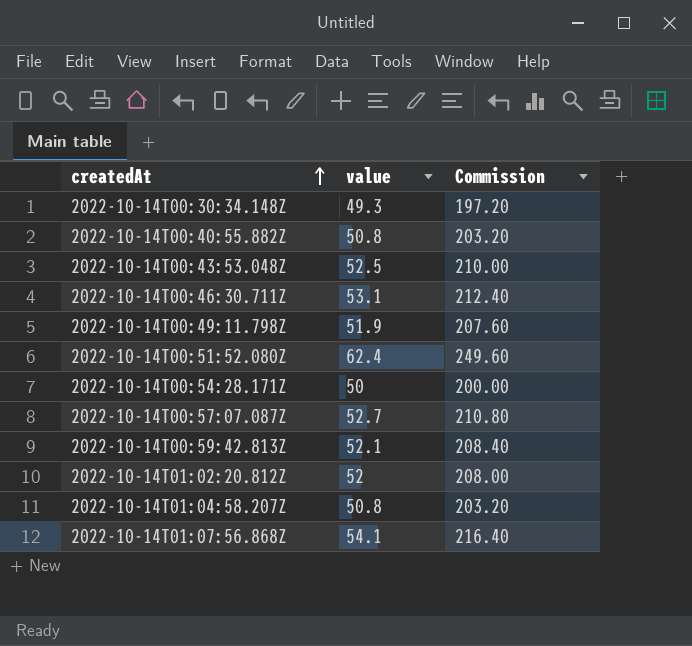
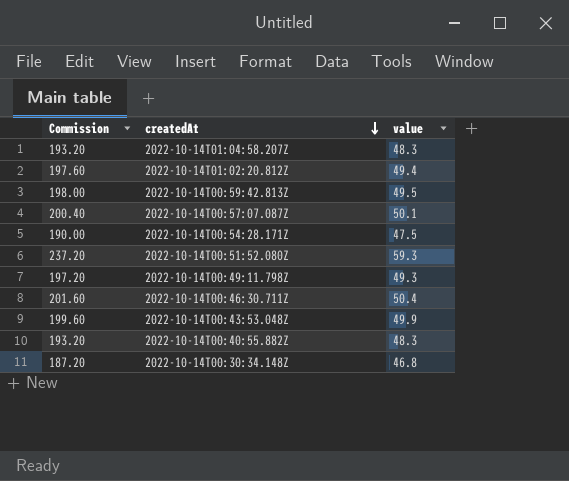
row order: createdAt ascending -> createdAt descending
column Commission | position: 3 -> 1
row 2022-10-14T01:07:56.868Z: 54.1 | 216.40 -> none
2022-10-14T01:04:58.207Z | Commission: 203.20 -> 193.20
2022-10-14T01:04:58.207Z | value: 50.8 -> 48.3
2022-10-14T01:02:20.812Z | Commission: 208.00 -> 197.60
2022-10-14T01:02:20.812Z | value: 52 -> 49.4
2022-10-14T00:59:42.813Z | Commission: 208.40 -> 198.00
2022-10-14T00:59:42.813Z | value: 52.1 -> 49.5
2022-10-14T00:57:07.087Z | Commission: 210.80 -> 200.40
2022-10-14T00:57:07.087Z | value: 52.7 -> 50.1
2022-10-14T00:54:28.171Z | Commission: 200.00 -> 190.00
2022-10-14T00:54:28.171Z | value: 50 -> 47.5
2022-10-14T00:51:52.080Z | Commission: 249.60 -> 237.20
2022-10-14T00:51:52.080Z | value: 62.4 -> 59.3
2022-10-14T00:49:11.798Z | Commission: 207.60 -> 197.20
2022-10-14T00:49:11.798Z | value: 51.9 -> 49.3
2022-10-14T00:46:30.711Z | Commission: 212.40 -> 201.60
2022-10-14T00:46:30.711Z | value: 53.1 -> 50.4
2022-10-14T00:43:53.048Z | Commission: 210.00 -> 199.60
2022-10-14T00:43:53.048Z | value: 52.5 -> 49.9
2022-10-14T00:40:55.882Z | Commission: 203.20 -> 193.20
2022-10-14T00:40:55.882Z | value: 50.8 -> 48.3
2022-10-14T00:30:34.148Z | Commission: 197.20 -> 187.20
2022-10-14T00:30:34.148Z | value: 49.3 -> 46.8

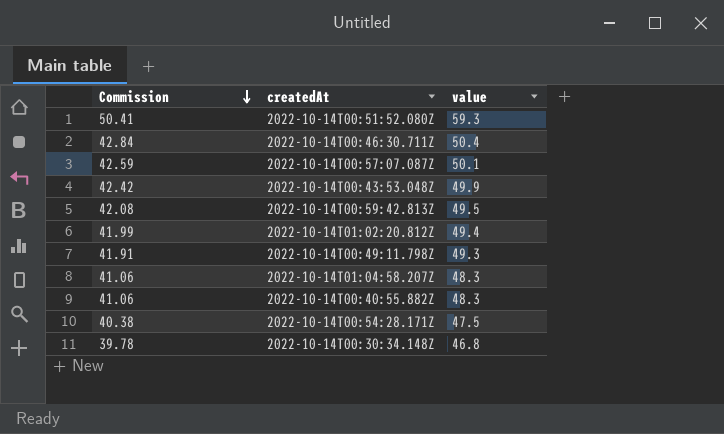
row order: createdAt descending -> Commission descending
column Commission | formula: [value] * 4 -> [value] * 0.85

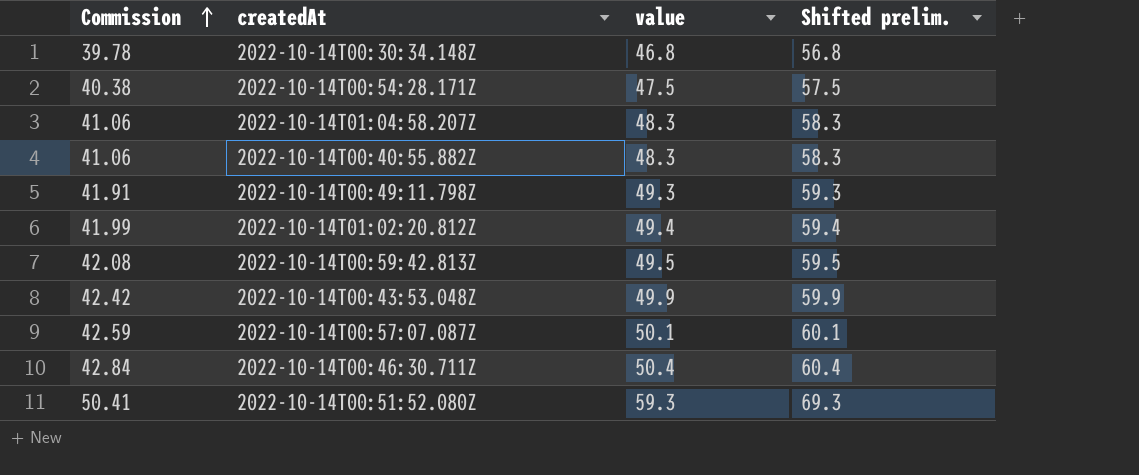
row order: Commission descending -> Commission ascending
column Shifted prelim. | formula: none -> [value] + 10

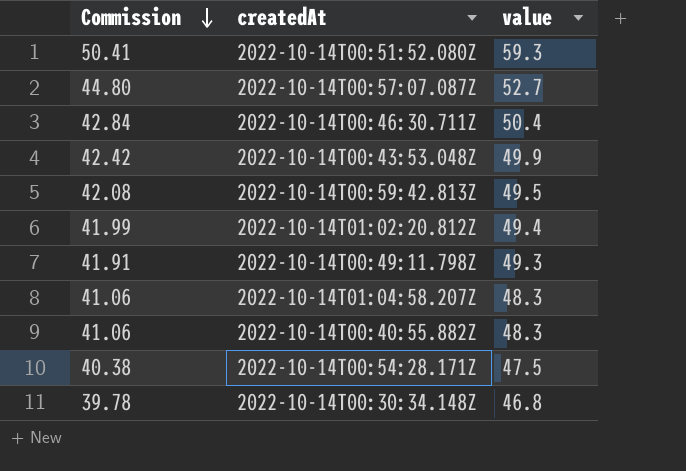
row order: Commission ascending -> Commission descending
column Shifted prelim. | formula: [value] + 10 -> none
2022-10-14T00:57:07.087Z | Commission: 42.59 -> 44.80
2022-10-14T00:57:07.087Z | value: 50.1 -> 52.7

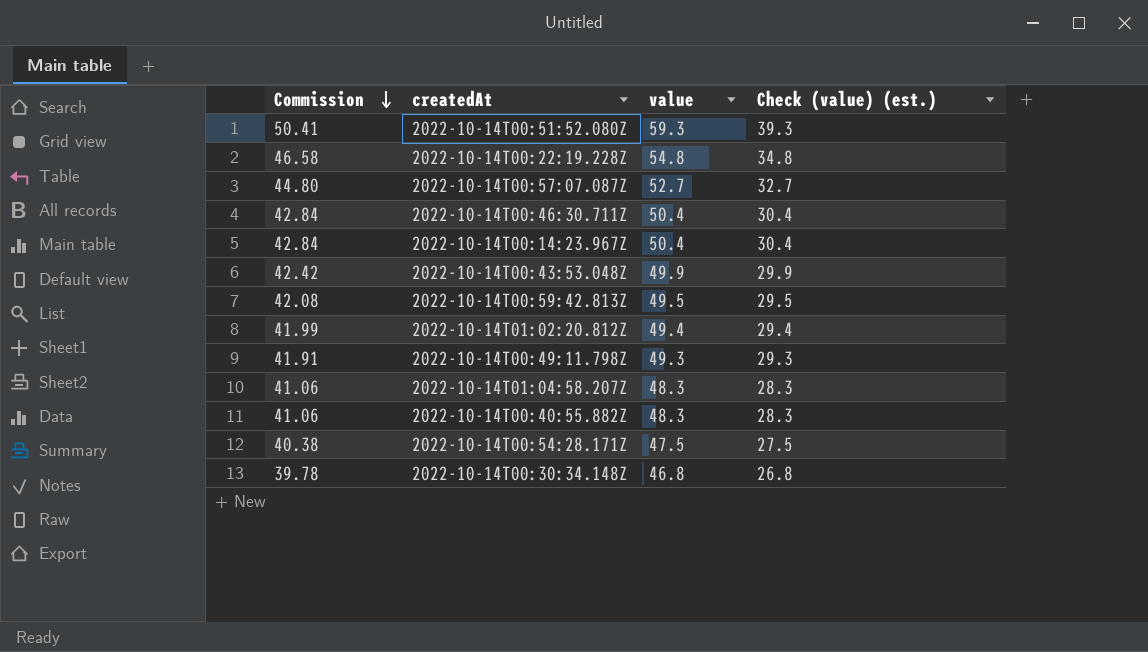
column Check (value) (est.) | formula: none -> [value] - 20
row 2022-10-14T00:22:19.228Z: none -> 46.58 | 54.8 | 34.8
row 2022-10-14T00:14:23.967Z: none -> 42.84 | 50.4 | 30.4

